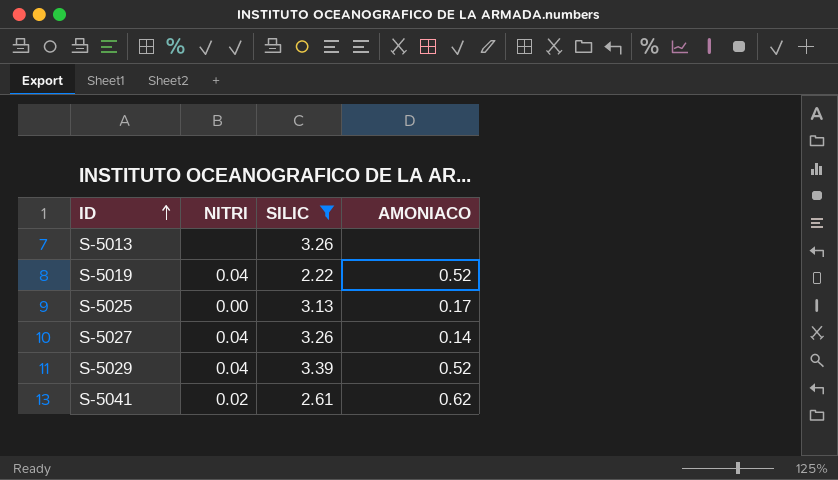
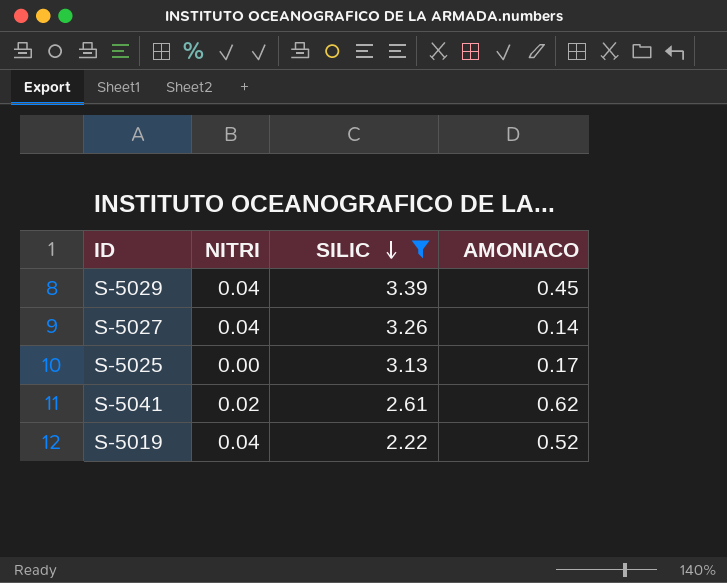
row order: ID ascending -> SILIC descending
row S-5013: none | 3.26 | none -> none
S-5029 | AMONIACO: 0.52 -> 0.45

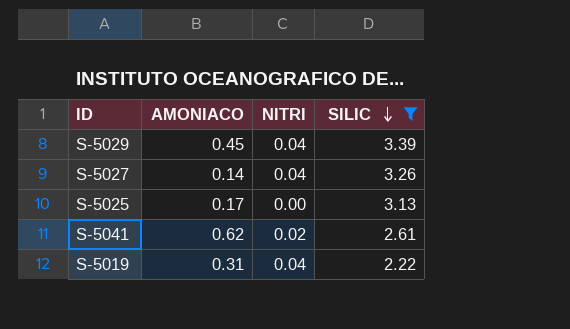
column AMONIACO | position: 4 -> 2
S-5019 | AMONIACO: 0.52 -> 0.31

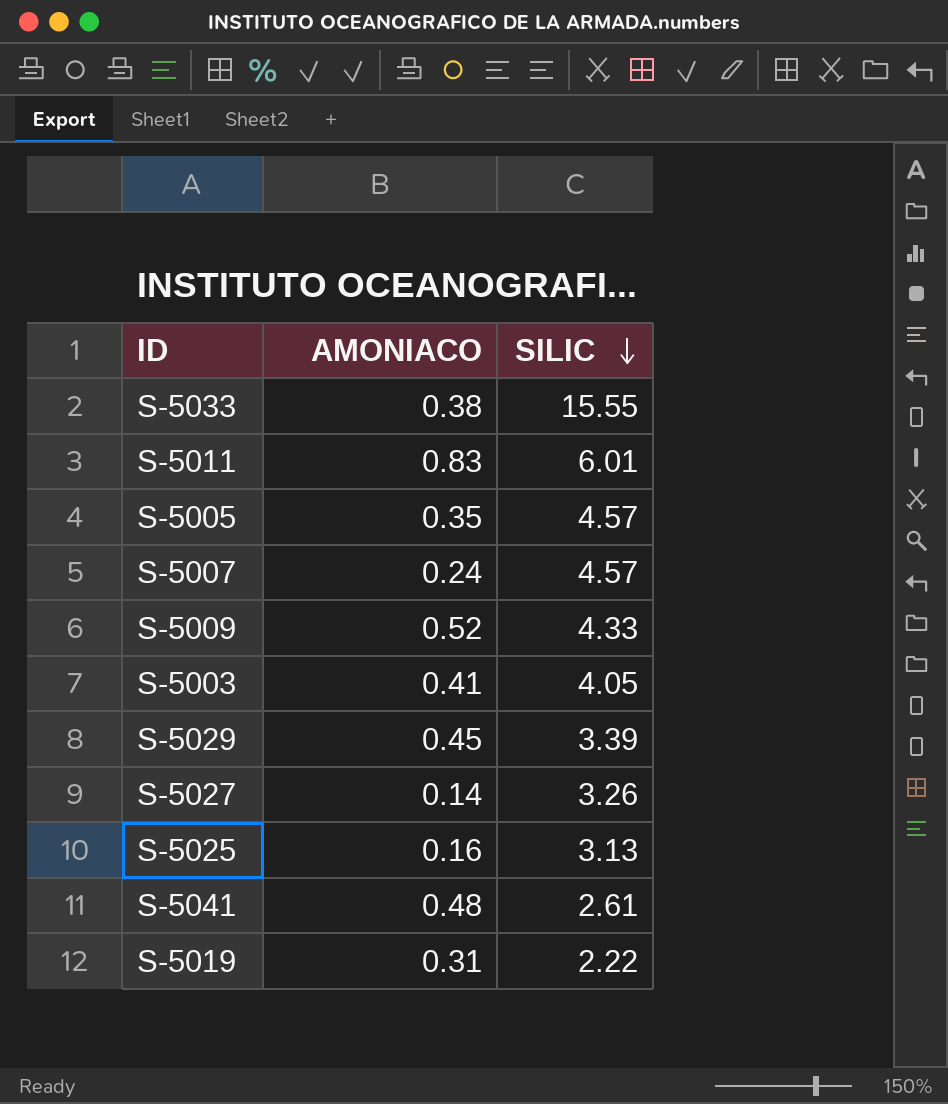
filter: SILIC <= 3.39 -> none
column NITRI | position: 3 -> none
S-5025 | AMONIACO: 0.17 -> 0.16
S-5041 | AMONIACO: 0.62 -> 0.48

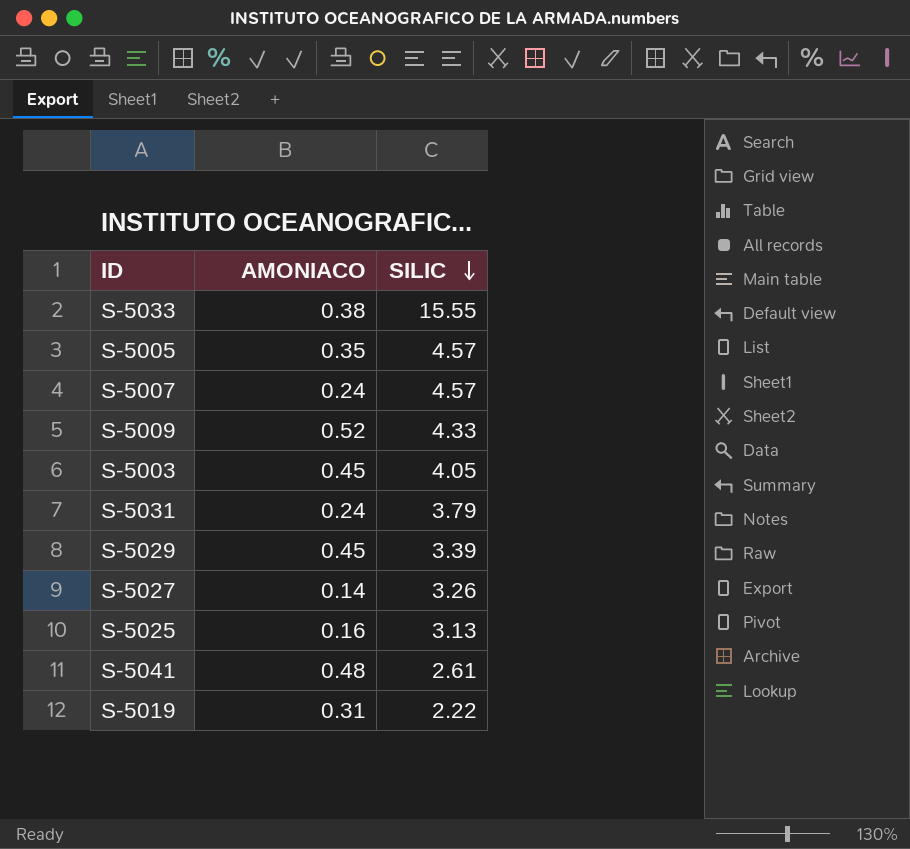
row S-5011: 0.83 | 6.01 -> none
S-5003 | AMONIACO: 0.41 -> 0.45
row S-5031: none -> 0.24 | 3.79

